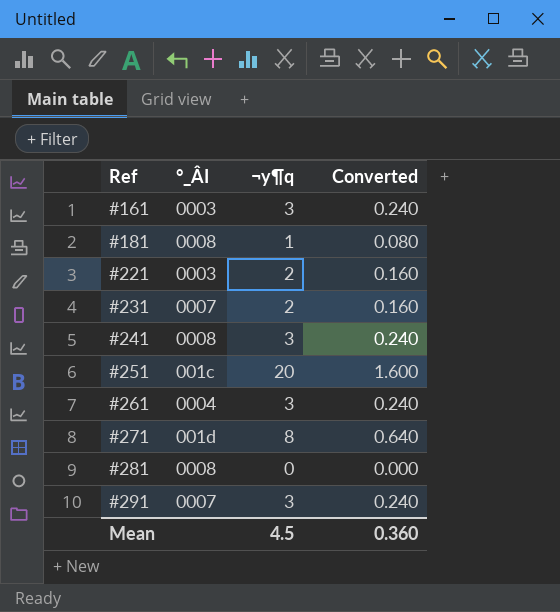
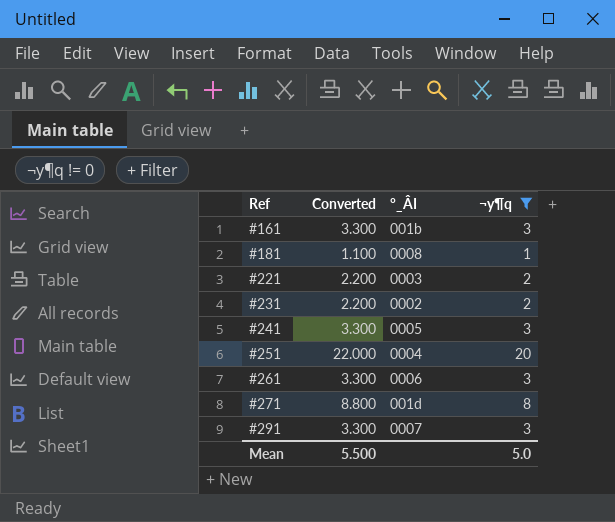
filter: none -> ¬y¶q != 0
column Converted | formula: [¬y¶q] * 0.08 -> [¬y¶q] * 1.1
column Converted | position: 4 -> 2
#161 | °_ÂI: 0003 -> 001b
#231 | °_ÂI: 0007 -> 0002
#241 | °_ÂI: 0008 -> 0005
#251 | °_ÂI: 001c -> 0004
#261 | °_ÂI: 0004 -> 0006
Mean | Converted: 0.360 -> 5.500
Mean | ¬y¶q: 4.5 -> 5.0

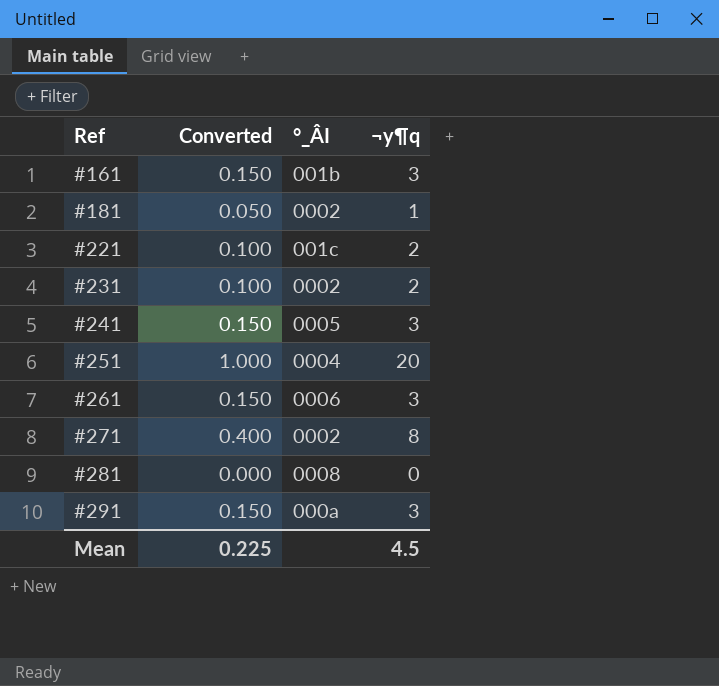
filter: ¬y¶q != 0 -> none
column Converted | formula: [¬y¶q] * 1.1 -> [¬y¶q] * 0.05
#181 | °_ÂI: 0008 -> 0002
#221 | °_ÂI: 0003 -> 001c
#271 | °_ÂI: 001d -> 0002
#291 | °_ÂI: 0007 -> 000a
Mean | Converted: 5.500 -> 0.225
Mean | ¬y¶q: 5.0 -> 4.5

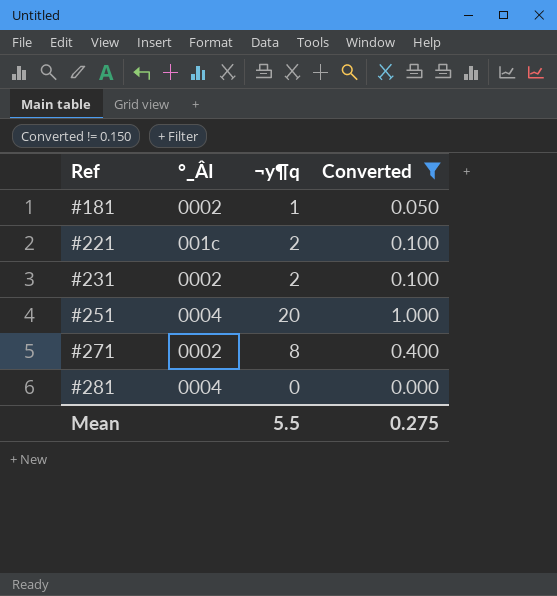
filter: none -> Converted != 0.150
column Converted | position: 2 -> 4
#281 | °_ÂI: 0008 -> 0004
Mean | ¬y¶q: 4.5 -> 5.5
Mean | Converted: 0.225 -> 0.275

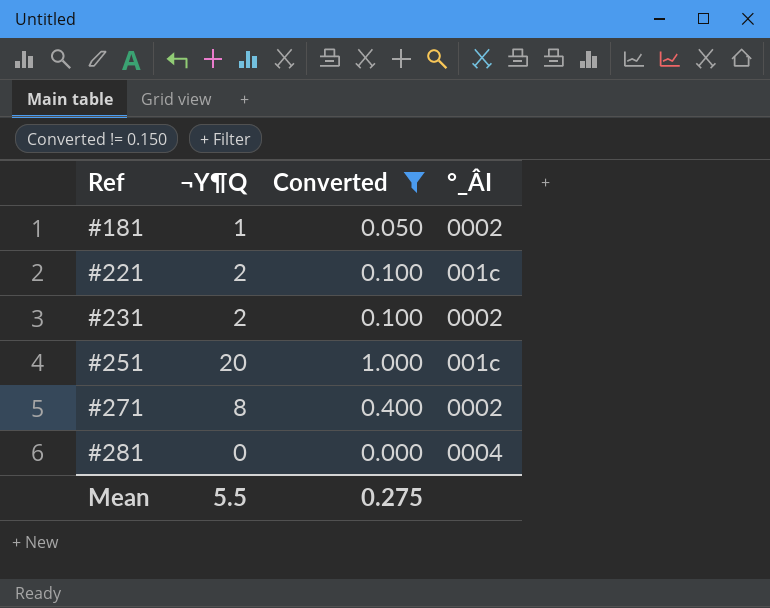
column name: ¬y¶q -> ¬Y¶Q
column °_ÂI | position: 2 -> 4
#251 | °_ÂI: 0004 -> 001c

